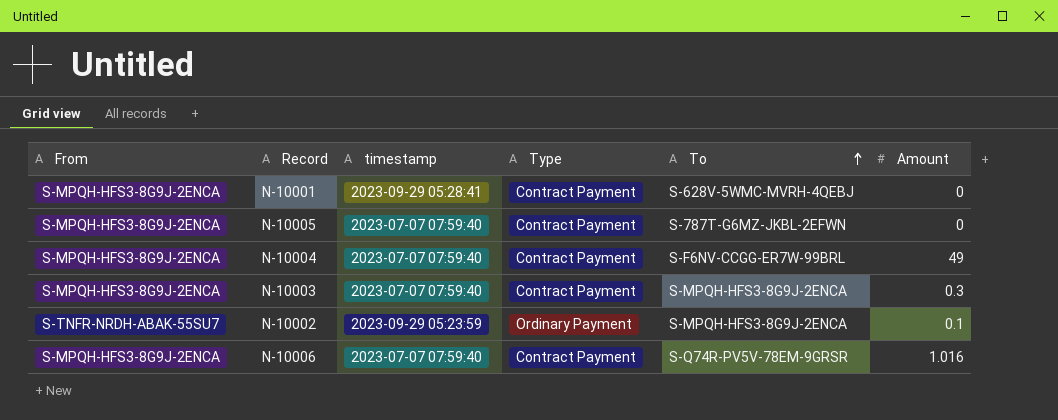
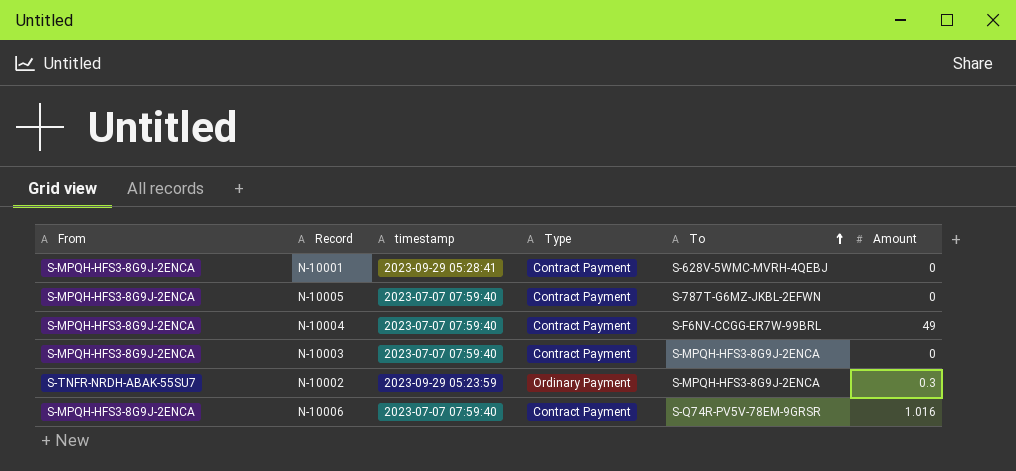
N-10003 | Amount: 0.3 -> 0
N-10002 | Amount: 0.1 -> 0.3

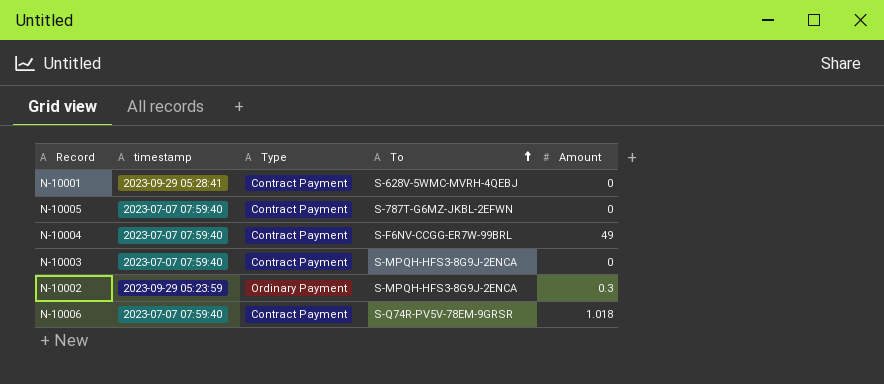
column From | position: 1 -> none
N-10006 | Amount: 1.016 -> 1.018

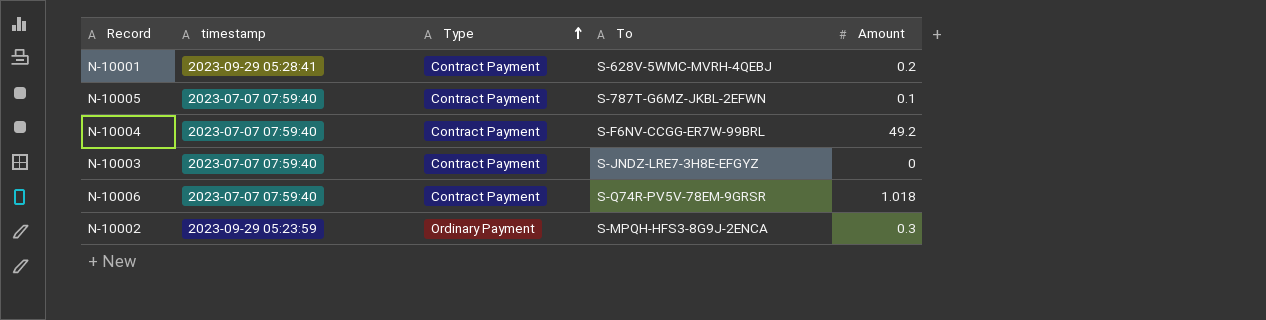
row order: To ascending -> Type ascending
N-10001 | Amount: 0 -> 0.2
N-10005 | Amount: 0 -> 0.1
N-10004 | Amount: 49 -> 49.2
N-10003 | To: S-MPQH-HFS3-8G9J-2ENCA -> S-JNDZ-LRE7-3H8E-EFGYZ

